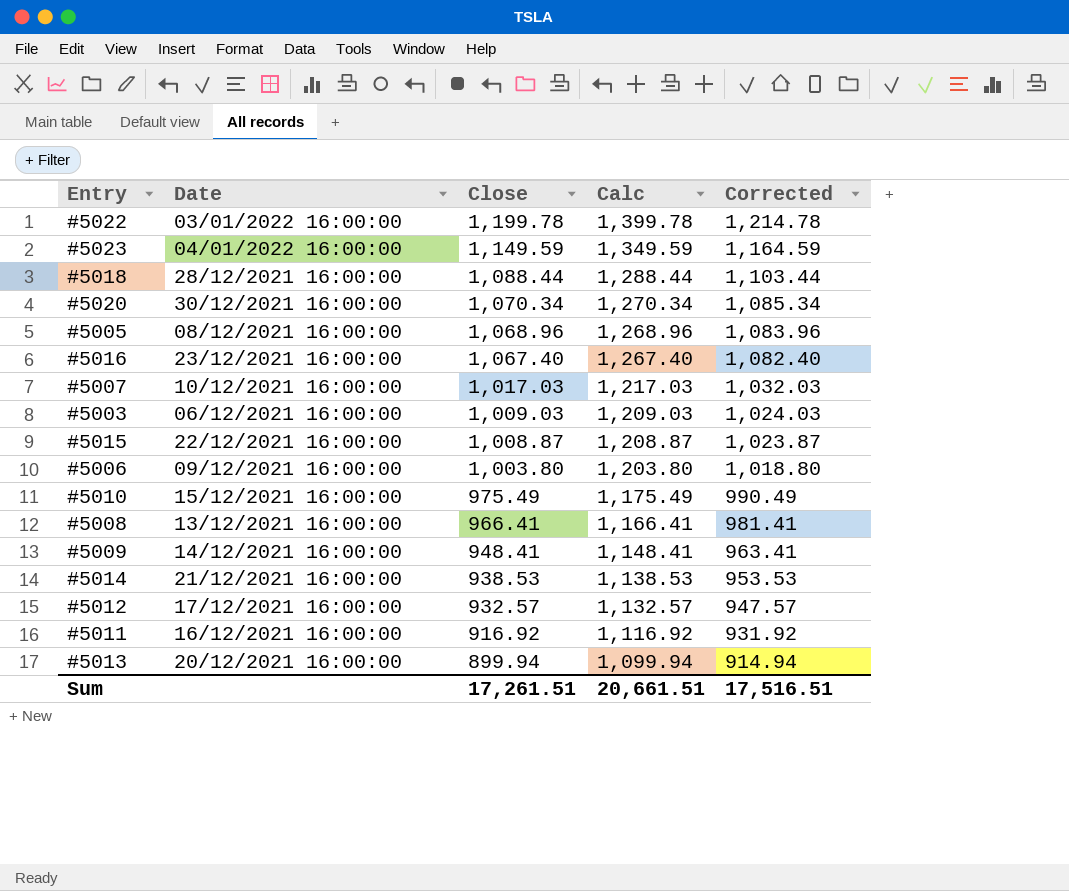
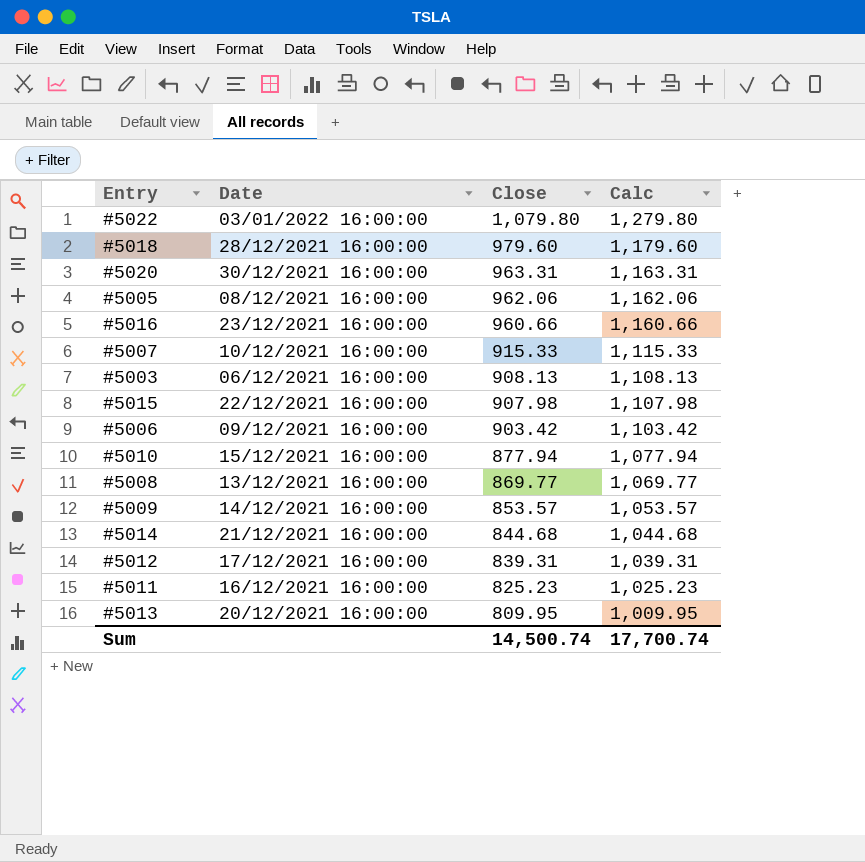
column Corrected | formula: [Close] + 15 -> none
row #5023: 04/01/2022 16:00:00 | 1,149.59 | 1,349.59 | 1,164.59 -> none
#5022 | Close: 1,199.78 -> 1,079.80
#5022 | Calc: 1,399.78 -> 1,279.80
#5018 | Close: 1,088.44 -> 979.60
#5018 | Calc: 1,288.44 -> 1,179.60
#5020 | Close: 1,070.34 -> 963.31
#5020 | Calc: 1,270.34 -> 1,163.31
#5005 | Close: 1,068.96 -> 962.06
#5005 | Calc: 1,268.96 -> 1,162.06
#5016 | Close: 1,067.40 -> 960.66
#5016 | Calc: 1,267.40 -> 1,160.66
#5007 | Close: 1,017.03 -> 915.33
#5007 | Calc: 1,217.03 -> 1,115.33
#5003 | Close: 1,009.03 -> 908.13
#5003 | Calc: 1,209.03 -> 1,108.13
#5015 | Close: 1,008.87 -> 907.98
#5015 | Calc: 1,208.87 -> 1,107.98
#5006 | Close: 1,003.80 -> 903.42
#5006 | Calc: 1,203.80 -> 1,103.42
#5010 | Close: 975.49 -> 877.94
#5010 | Calc: 1,175.49 -> 1,077.94
#5008 | Close: 966.41 -> 869.77
#5008 | Calc: 1,166.41 -> 1,069.77
#5009 | Close: 948.41 -> 853.57
#5009 | Calc: 1,148.41 -> 1,053.57
#5014 | Close: 938.53 -> 844.68
#5014 | Calc: 1,138.53 -> 1,044.68
#5012 | Close: 932.57 -> 839.31
#5012 | Calc: 1,132.57 -> 1,039.31
#5011 | Close: 916.92 -> 825.23
#5011 | Calc: 1,116.92 -> 1,025.23
#5013 | Close: 899.94 -> 809.95
#5013 | Calc: 1,099.94 -> 1,009.95
Sum | Close: 17,261.51 -> 14,500.74
Sum | Calc: 20,661.51 -> 17,700.74

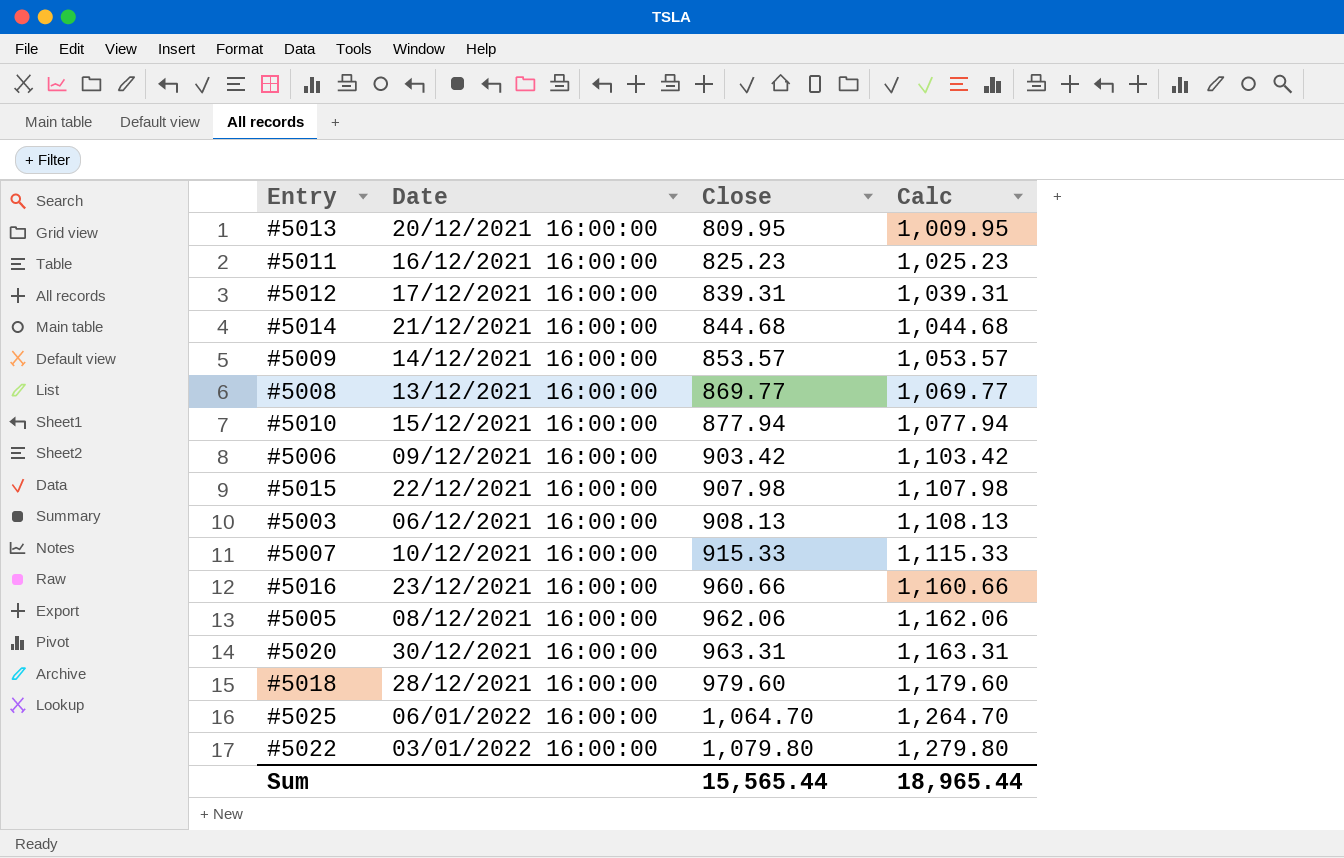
row order: Close descending -> Close ascending
row #5025: none -> 06/01/2022 16:00:00 | 1,064.70 | 1,264.70
Sum | Close: 14,500.74 -> 15,565.44
Sum | Calc: 17,700.74 -> 18,965.44

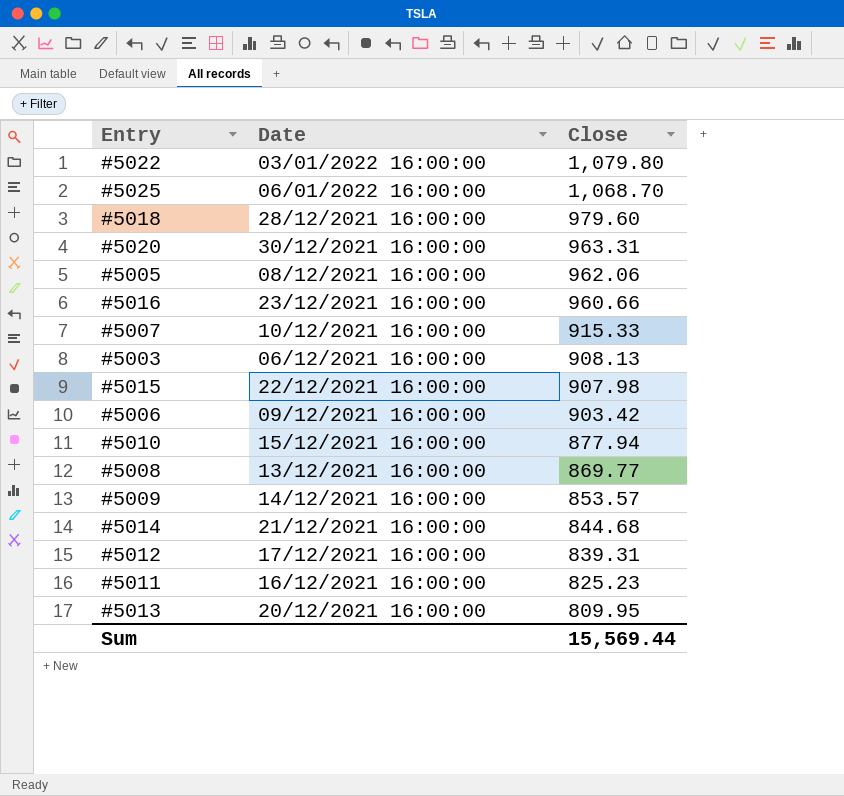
row order: Close ascending -> Close descending
column Calc | formula: [Close] + 200 -> none
#5025 | Close: 1,064.70 -> 1,068.70
Sum | Close: 15,565.44 -> 15,569.44

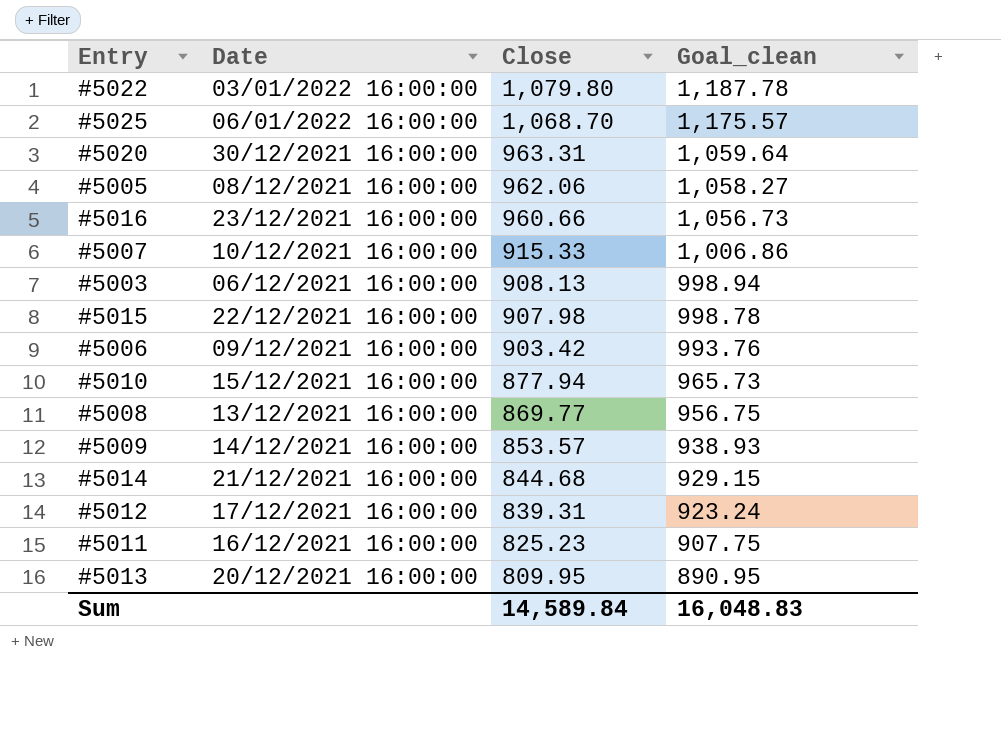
column Goal_clean | formula: none -> [Close] * 1.1
row #5018: 28/12/2021 16:00:00 | 979.60 -> none
Sum | Close: 15,569.44 -> 14,589.84

